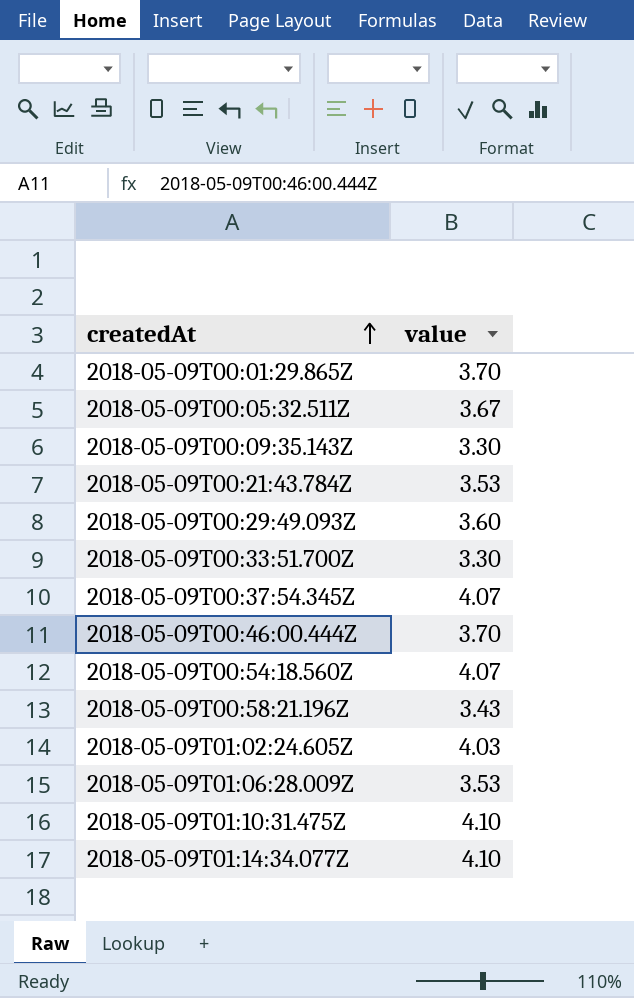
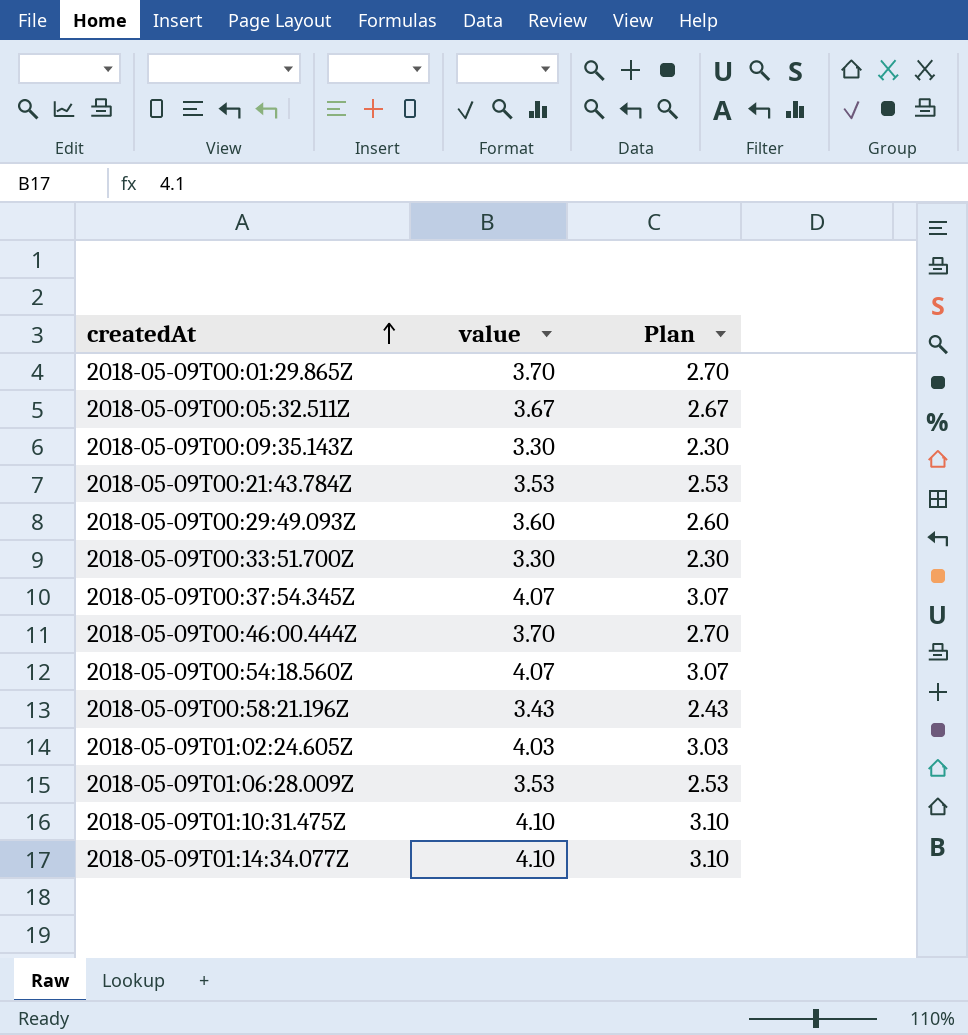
column Plan | formula: none -> [value] - 1

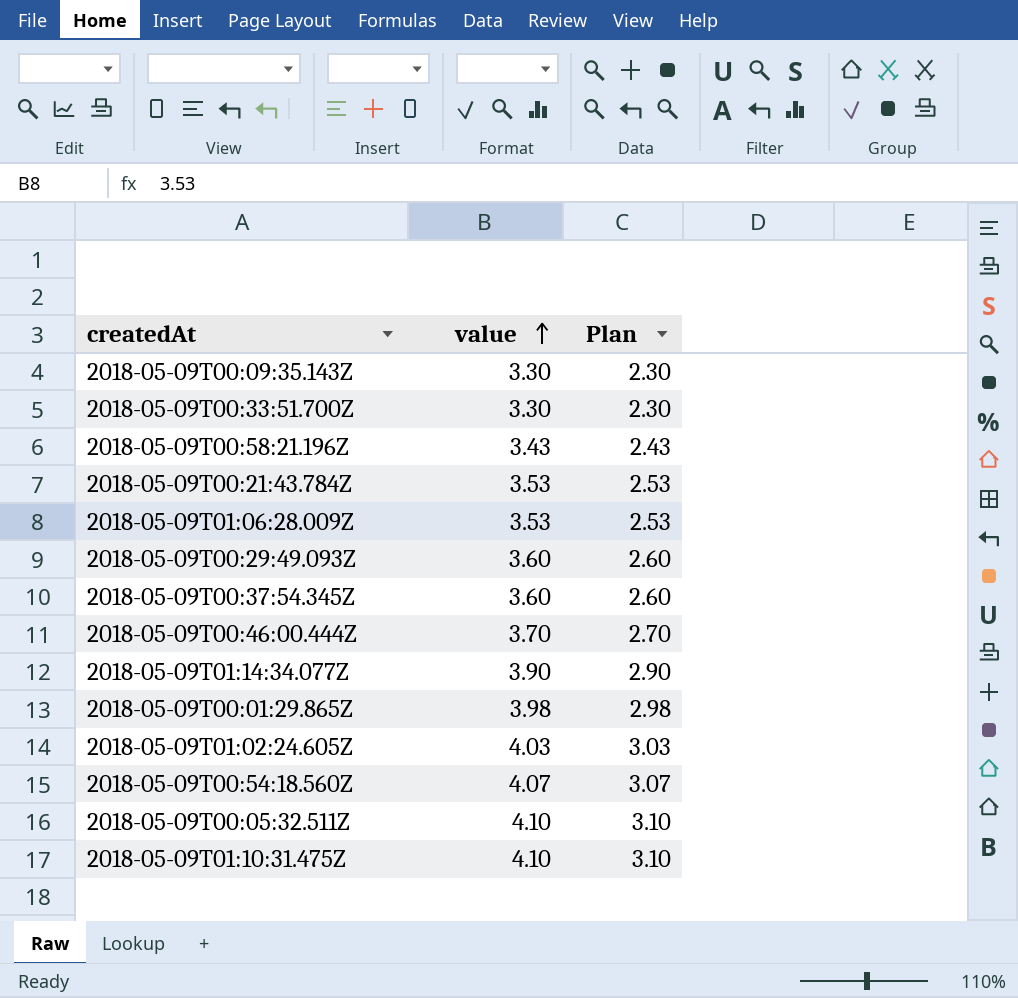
row order: createdAt ascending -> value ascending
2018-05-09T00:37:54.345Z | value: 4.07 -> 3.60
2018-05-09T00:37:54.345Z | Plan: 3.07 -> 2.60
2018-05-09T01:14:34.077Z | value: 4.10 -> 3.90
2018-05-09T01:14:34.077Z | Plan: 3.10 -> 2.90
2018-05-09T00:01:29.865Z | value: 3.70 -> 3.98
2018-05-09T00:01:29.865Z | Plan: 2.70 -> 2.98
2018-05-09T00:05:32.511Z | value: 3.67 -> 4.10
2018-05-09T00:05:32.511Z | Plan: 2.67 -> 3.10

